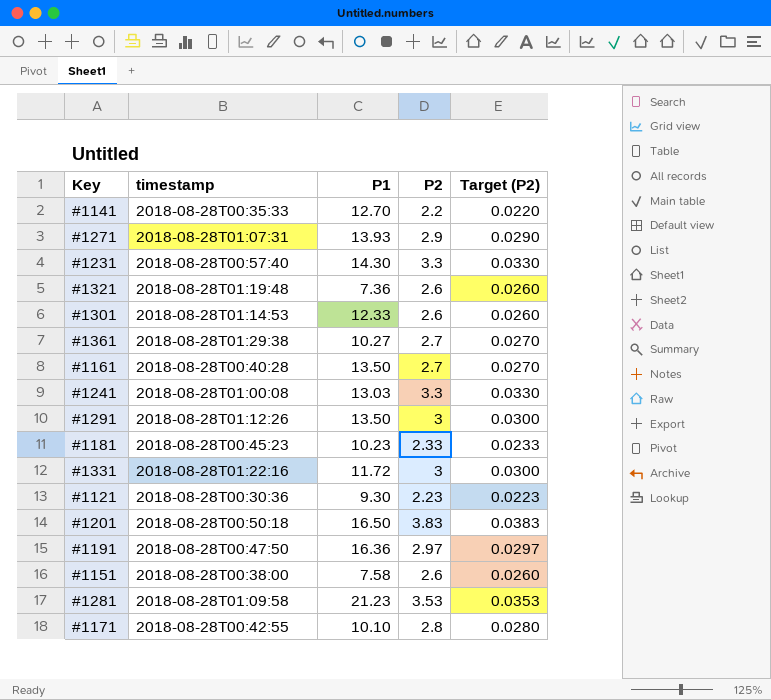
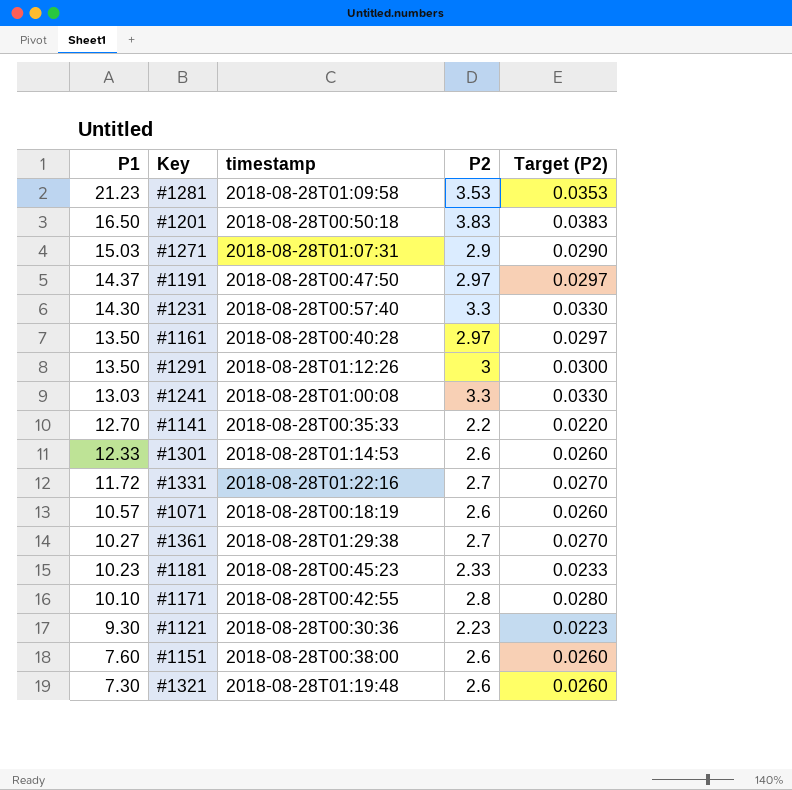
row order: none -> P1 descending
column P1 | position: 3 -> 1
#1271 | P1: 13.93 -> 15.03
#1191 | P1: 16.36 -> 14.37
#1161 | P2: 2.7 -> 2.97
#1161 | Target (P2): 0.0270 -> 0.0297
#1331 | P2: 3 -> 2.7
#1331 | Target (P2): 0.0300 -> 0.0270
row #1071: none -> 10.57 | 2018-08-28T00:18:19 | 2.6 | 0.0260
#1151 | P1: 7.58 -> 7.60
#1321 | P1: 7.36 -> 7.30

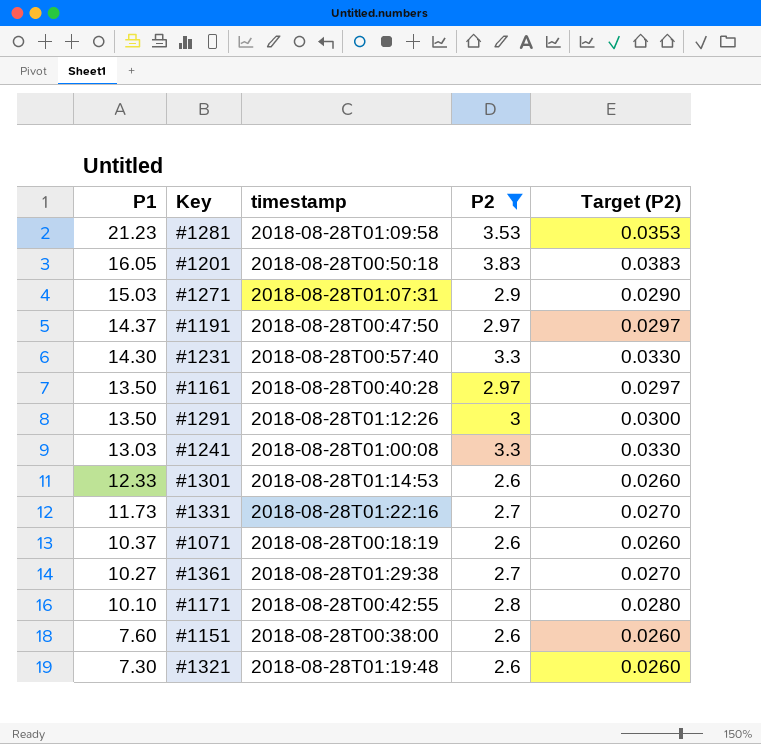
filter: none -> P2 >= 2.6
#1201 | P1: 16.50 -> 16.05
#1331 | P1: 11.72 -> 11.73
#1071 | P1: 10.57 -> 10.37

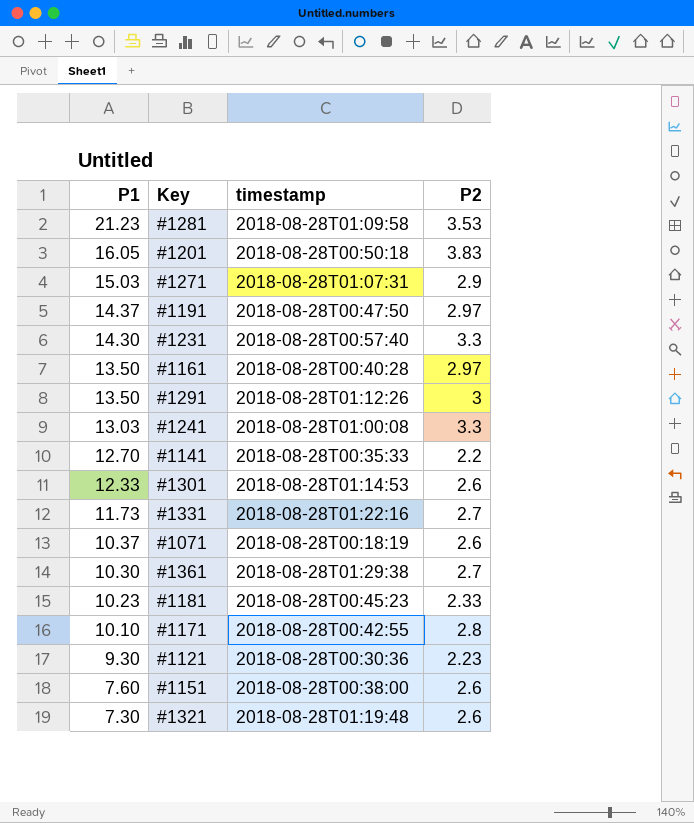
filter: P2 >= 2.6 -> none
column Target (P2) | formula: [P2] * 0.01 -> none
#1361 | P1: 10.27 -> 10.30

